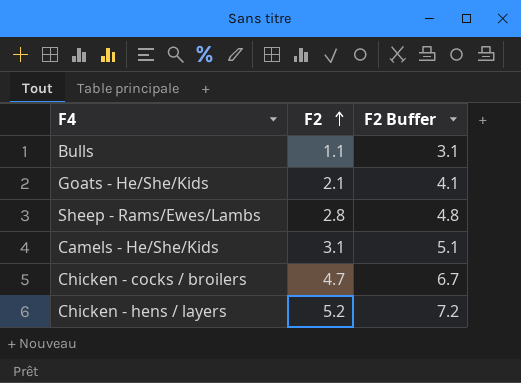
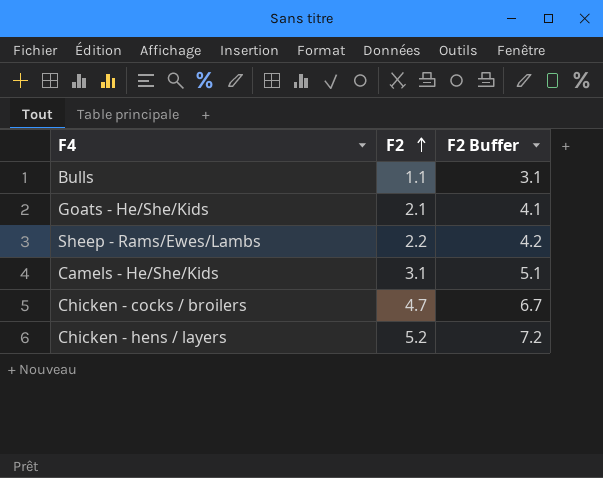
Sheep - Rams/Ewes/Lambs | F2: 2.8 -> 2.2
Sheep - Rams/Ewes/Lambs | F2 Buffer: 4.8 -> 4.2

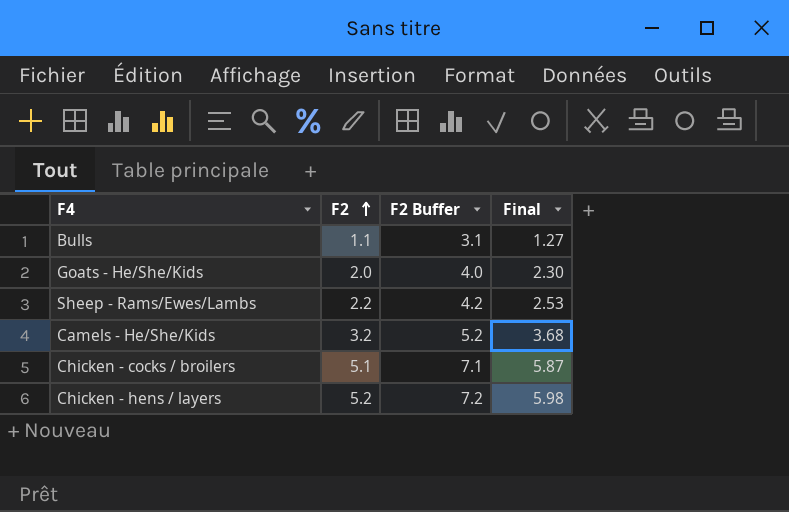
column Final | formula: none -> [F2] * 1.15
Goats - He/She/Kids | F2: 2.1 -> 2.0
Goats - He/She/Kids | F2 Buffer: 4.1 -> 4.0
Camels - He/She/Kids | F2: 3.1 -> 3.2
Camels - He/She/Kids | F2 Buffer: 5.1 -> 5.2
Chicken - cocks / broilers | F2: 4.7 -> 5.1
Chicken - cocks / broilers | F2 Buffer: 6.7 -> 7.1

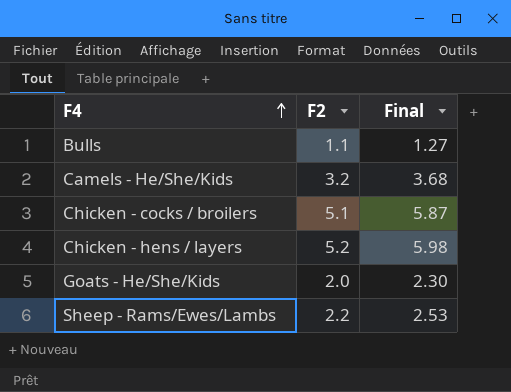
row order: F2 ascending -> F4 ascending
column F2 Buffer | formula: [F2] + 2 -> none

